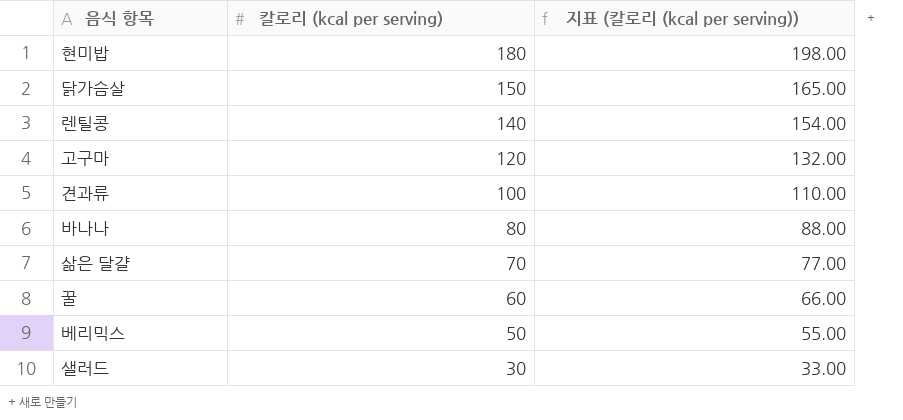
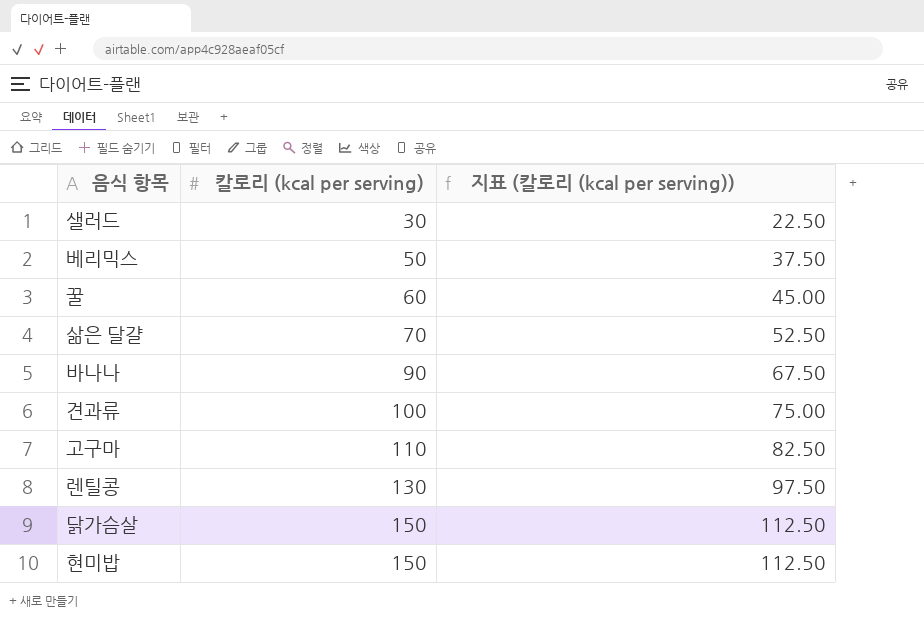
row order: 칼로리 (kcal per serving) descending -> 칼로리 (kcal per serving) ascending
column 지표 (칼로리 (kcal per serving)) | formula: [칼로리 (kcal per serving)] * 1.1 -> [칼로리 (kcal per serving)] * 0.75
바나나 | 칼로리 (kcal per serving): 80 -> 90
고구마 | 칼로리 (kcal per serving): 120 -> 110
렌틸콩 | 칼로리 (kcal per serving): 140 -> 130
현미밥 | 칼로리 (kcal per serving): 180 -> 150

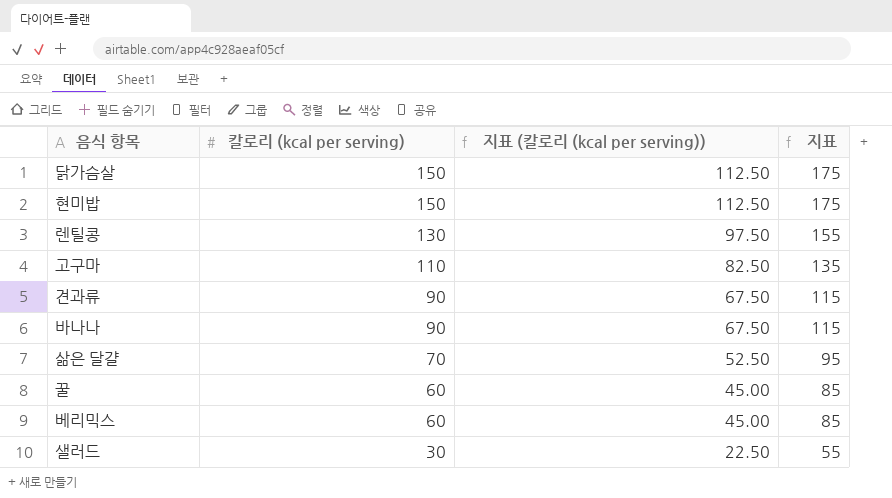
row order: 칼로리 (kcal per serving) ascending -> 칼로리 (kcal per serving) descending
column 지표 | formula: none -> [칼로리 (kcal per serving)] + 25
견과류 | 칼로리 (kcal per serving): 100 -> 90
견과류 | 지표 (칼로리 (kcal per serving)): 75.00 -> 67.50
베리믹스 | 칼로리 (kcal per serving): 50 -> 60
베리믹스 | 지표 (칼로리 (kcal per serving)): 37.50 -> 45.00

